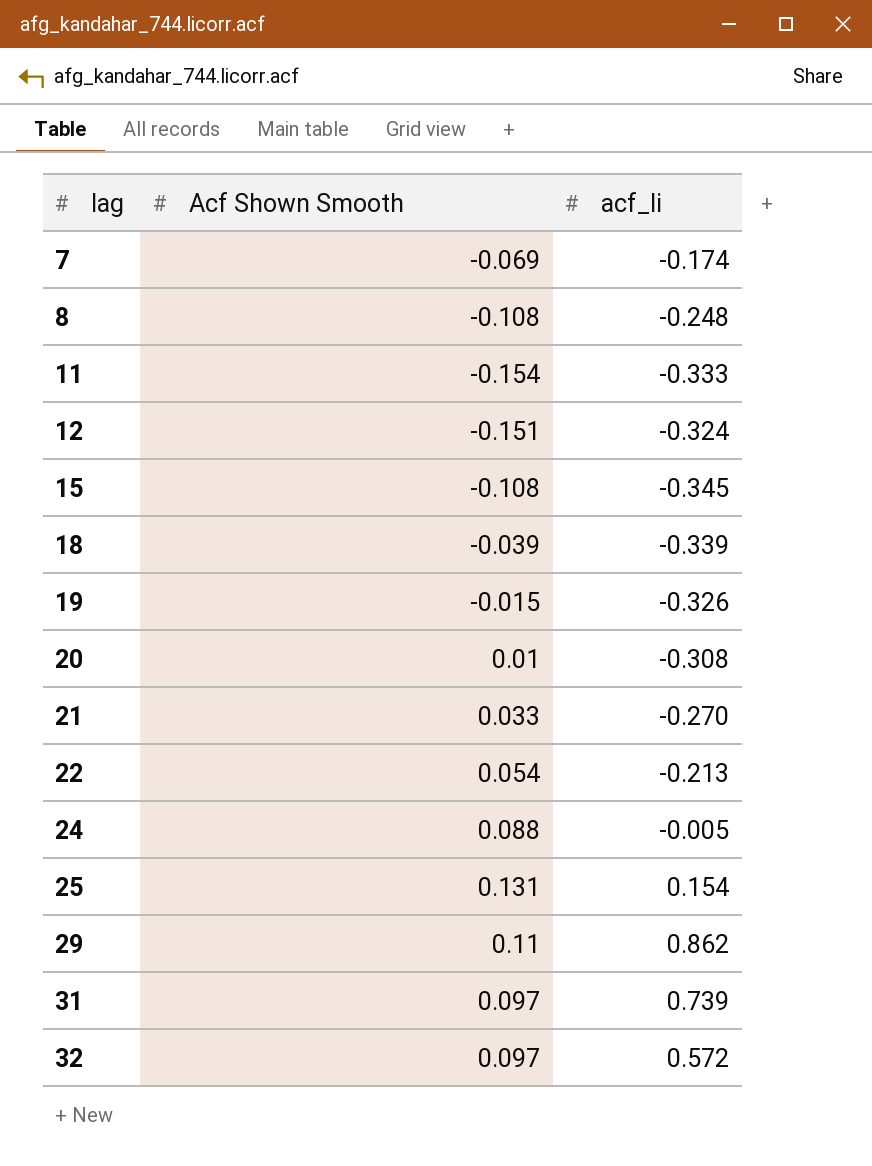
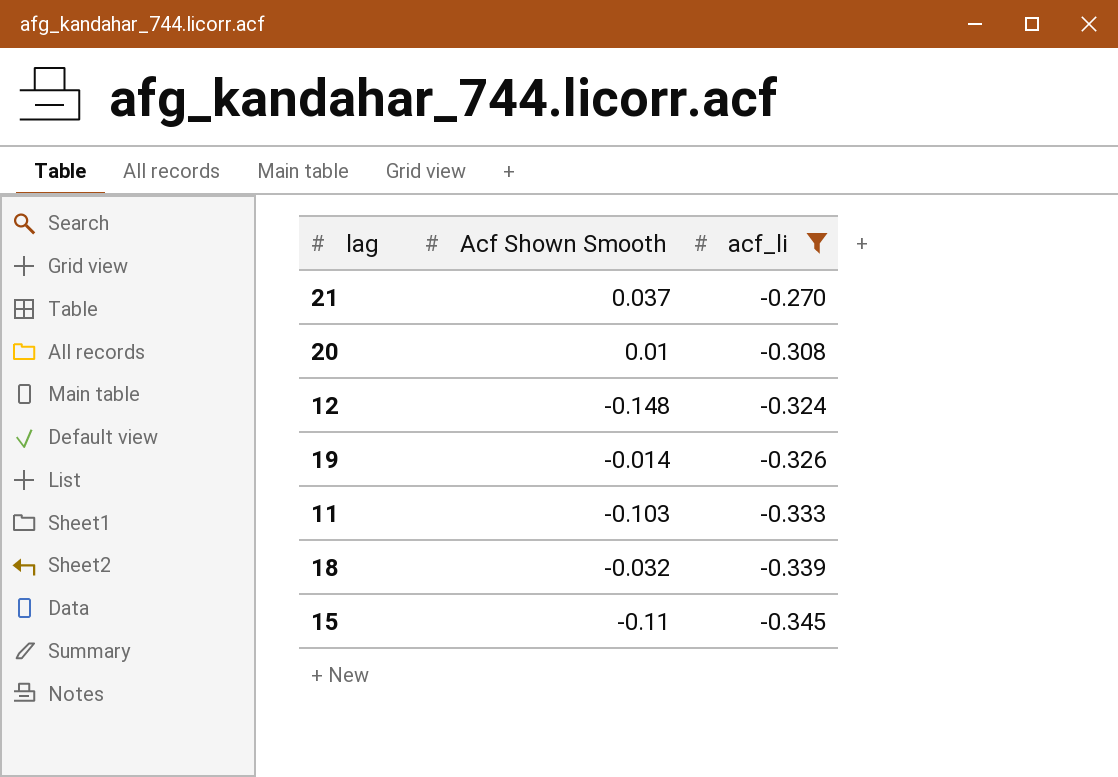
filter: none -> acf_li <= -0.270
row order: lag ascending -> acf_li descending
21 | Acf Shown Smooth: 0.033 -> 0.037
12 | Acf Shown Smooth: -0.151 -> -0.148
19 | Acf Shown Smooth: -0.015 -> -0.014
11 | Acf Shown Smooth: -0.154 -> -0.103
18 | Acf Shown Smooth: -0.039 -> -0.032
15 | Acf Shown Smooth: -0.108 -> -0.11

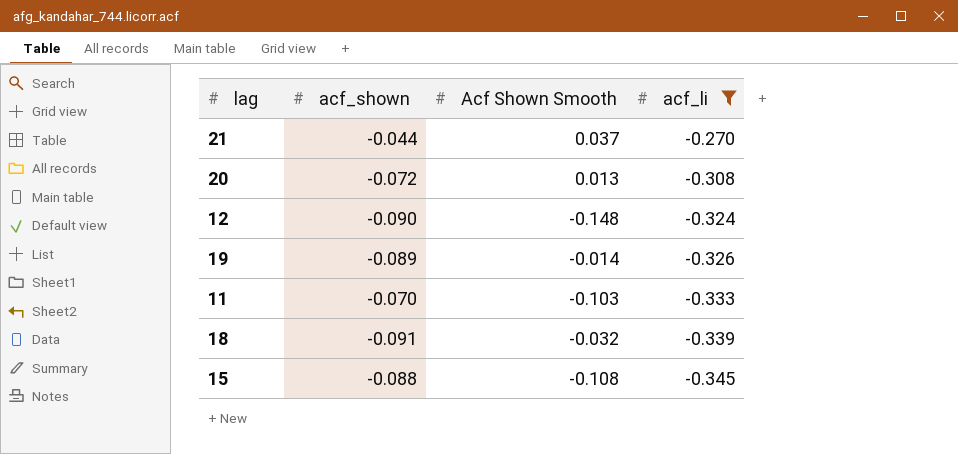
column acf_shown | position: none -> 2
20 | Acf Shown Smooth: 0.01 -> 0.013
15 | Acf Shown Smooth: -0.11 -> -0.108

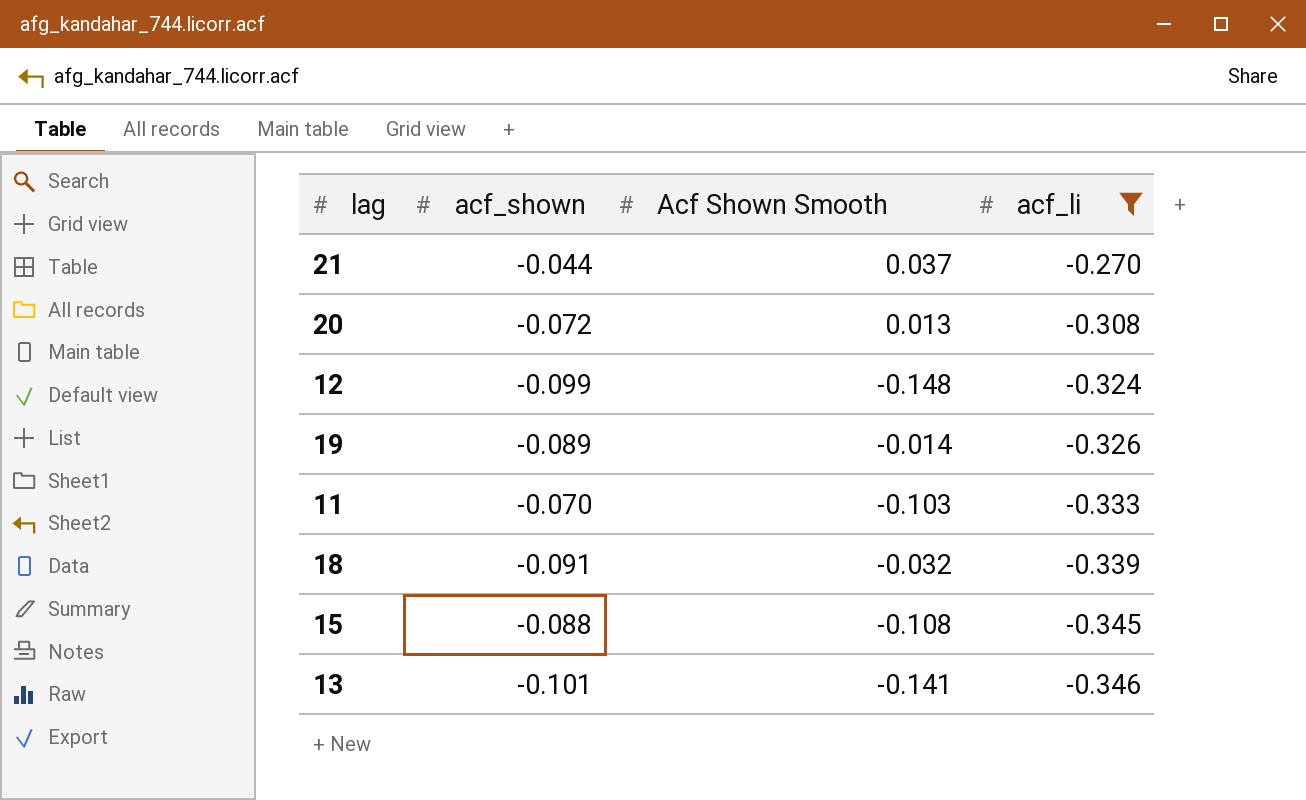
12 | acf_shown: -0.090 -> -0.099
row 13: none -> -0.101 | -0.141 | -0.346

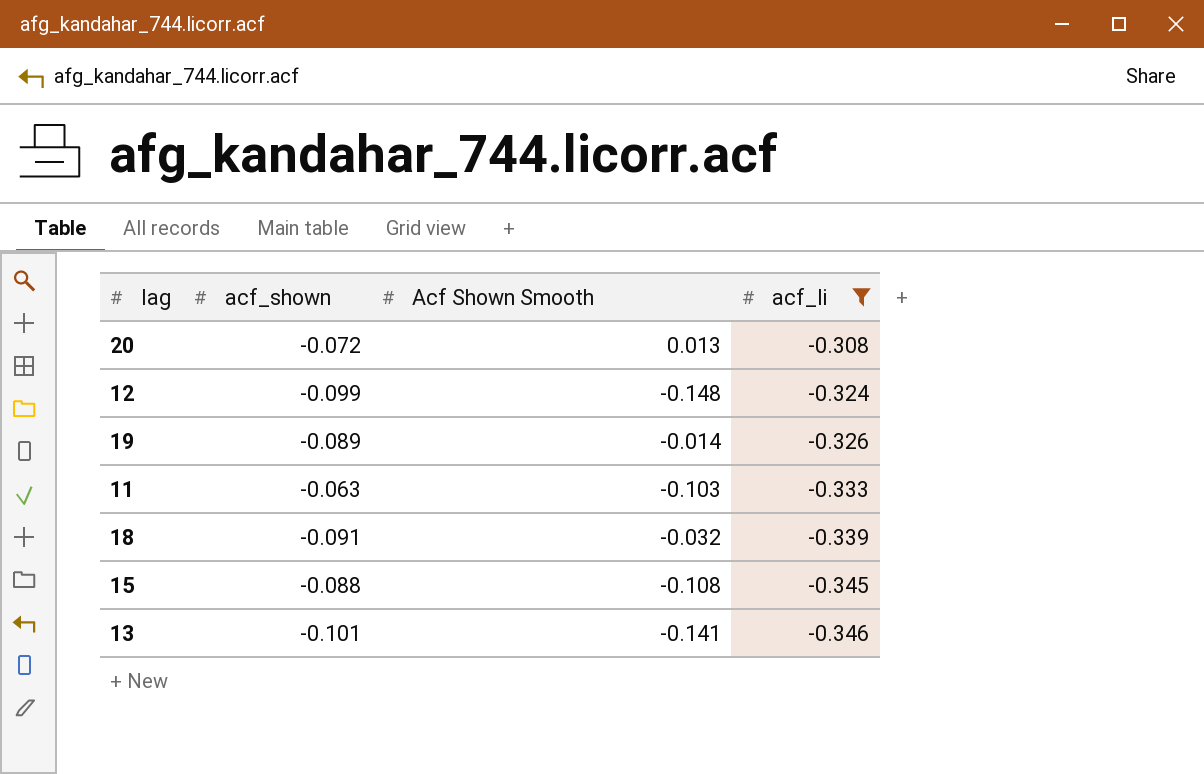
row 21: -0.044 | 0.037 | -0.270 -> none
11 | acf_shown: -0.070 -> -0.063

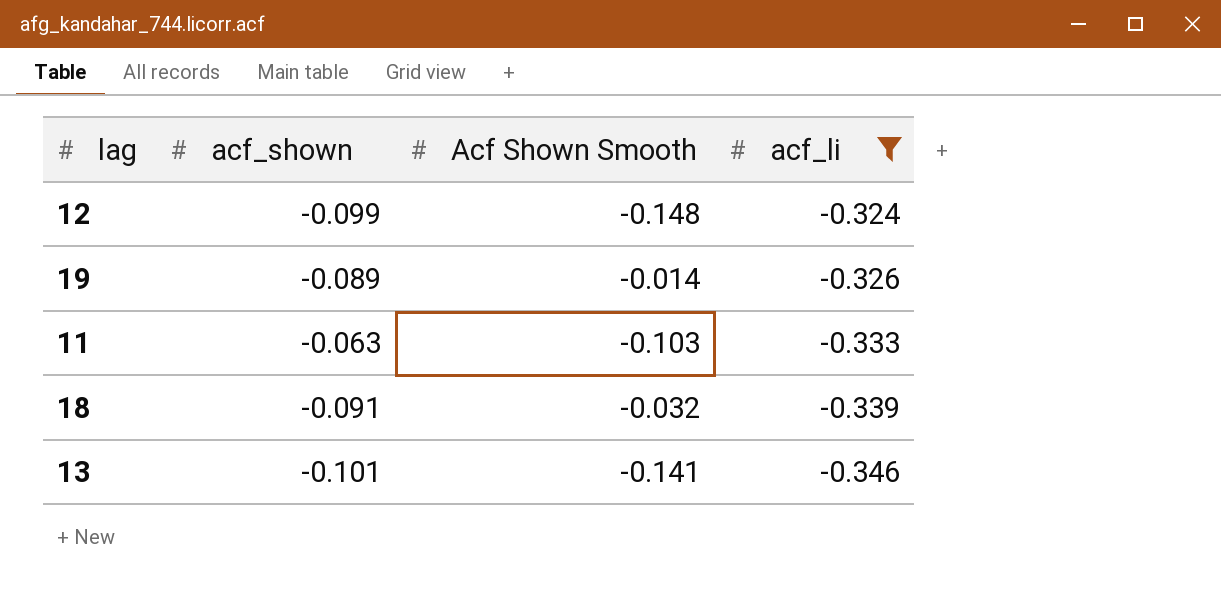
row 20: -0.072 | 0.013 | -0.308 -> none
row 15: -0.088 | -0.108 | -0.345 -> none

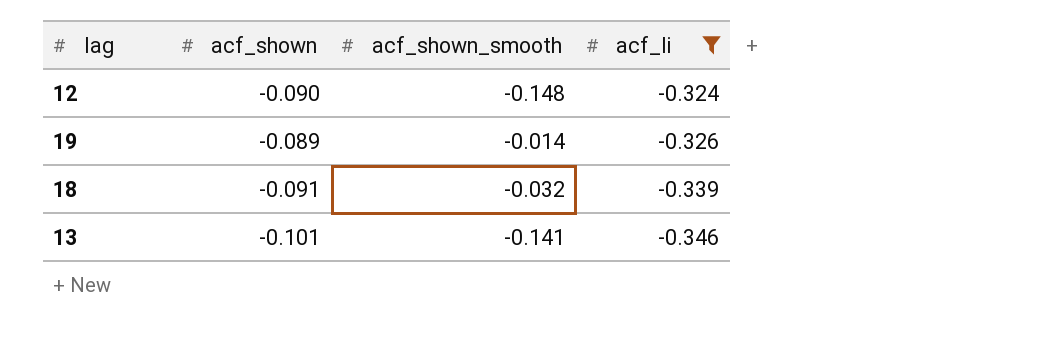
column name: Acf Shown Smooth -> acf_shown_smooth
row 11: -0.063 | -0.103 | -0.333 -> none
12 | acf_shown: -0.099 -> -0.090

